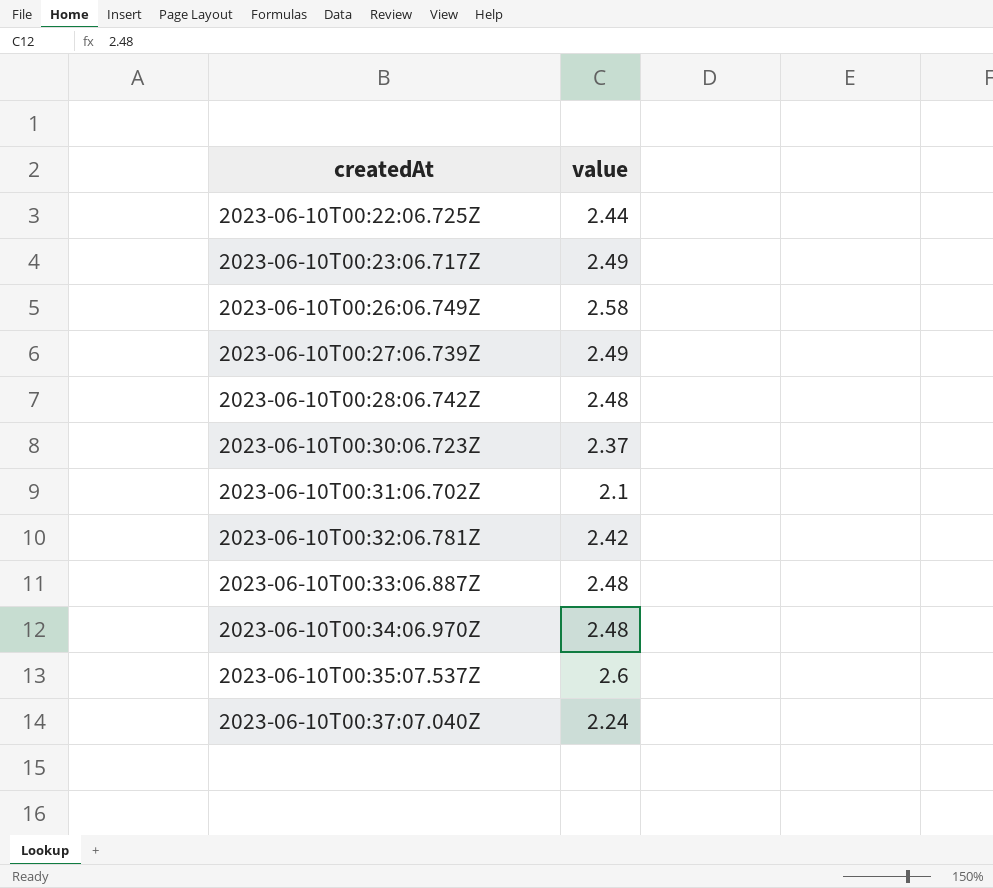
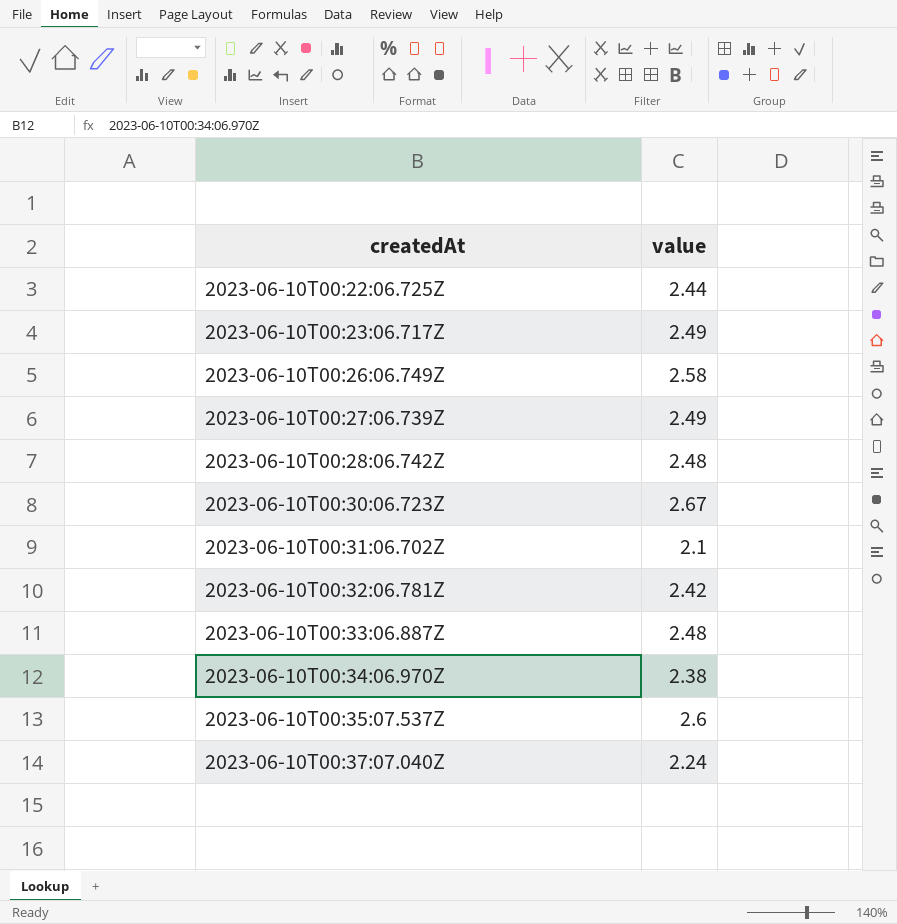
2023-06-10T00:30:06.723Z | value: 2.37 -> 2.67
2023-06-10T00:34:06.970Z | value: 2.48 -> 2.38

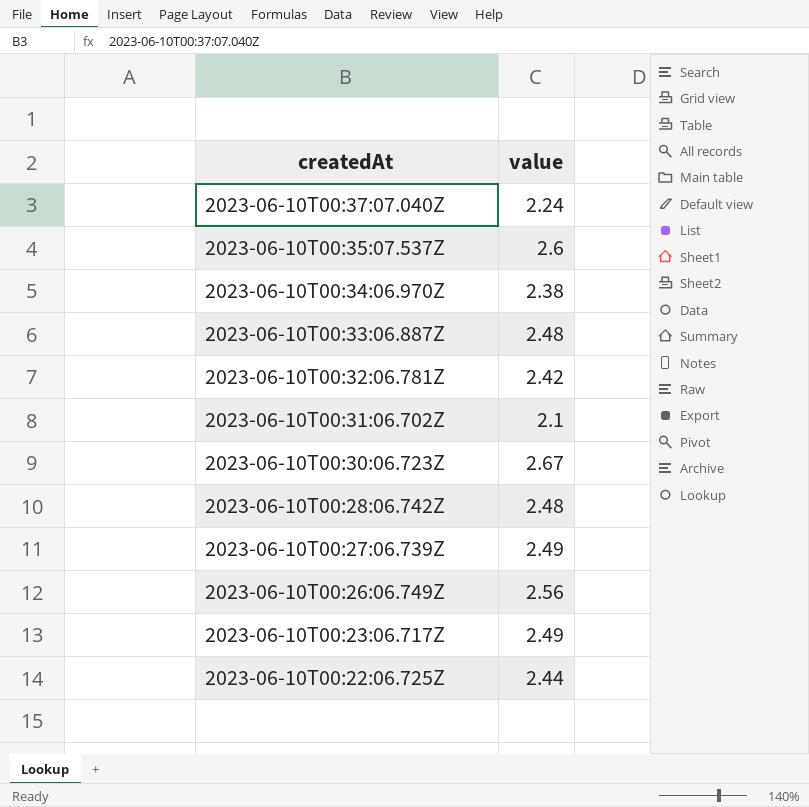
row order: createdAt ascending -> createdAt descending
2023-06-10T00:26:06.749Z | value: 2.58 -> 2.56

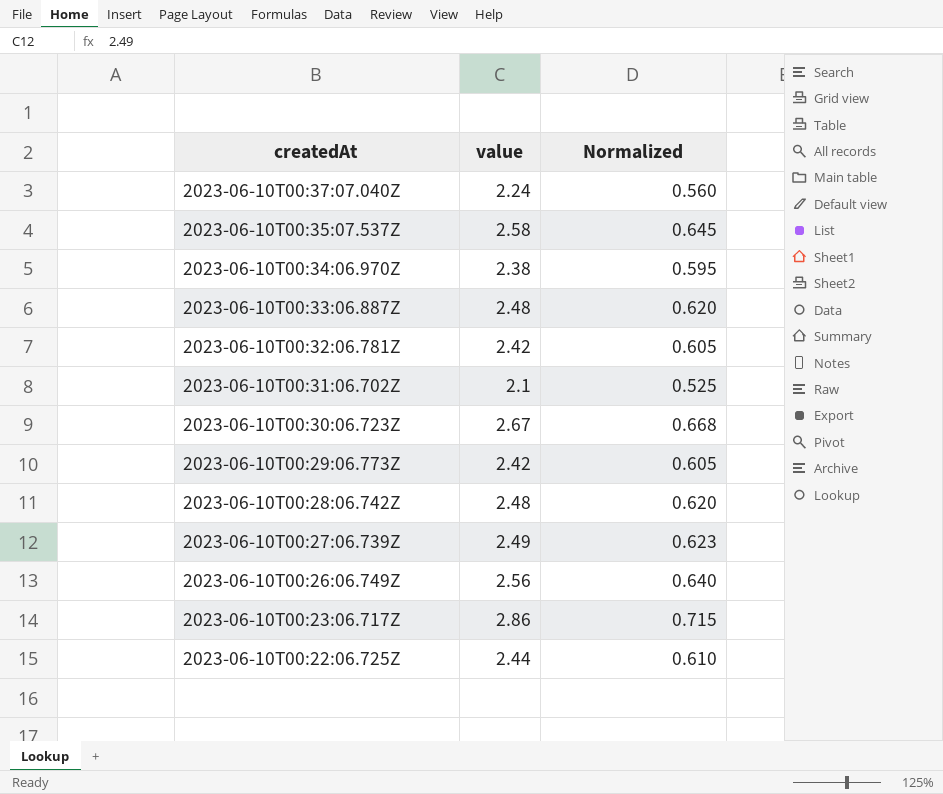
column Normalized | formula: none -> [value] * 0.25
2023-06-10T00:35:07.537Z | value: 2.6 -> 2.58
row 2023-06-10T00:29:06.773Z: none -> 2.42 | 0.605
2023-06-10T00:23:06.717Z | value: 2.49 -> 2.86

